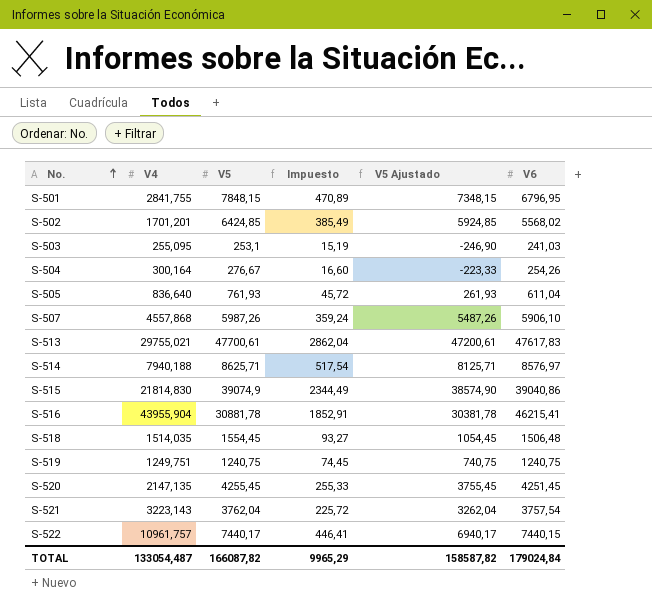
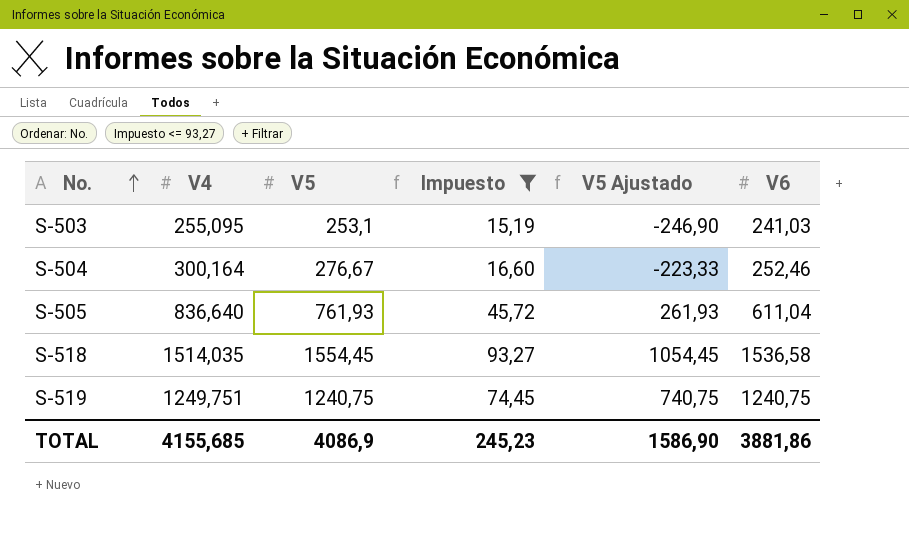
filter: none -> Impuesto <= 93,27
S-504 | V6: 254,26 -> 252,46
S-518 | V6: 1506,48 -> 1536,58
TOTAL | V4: 133054,487 -> 4155,685
TOTAL | V5: 166087,82 -> 4086,9
TOTAL | Impuesto: 9965,29 -> 245,23
TOTAL | V5 Ajustado: 158587,82 -> 1586,90
TOTAL | V6: 179024,84 -> 3881,86

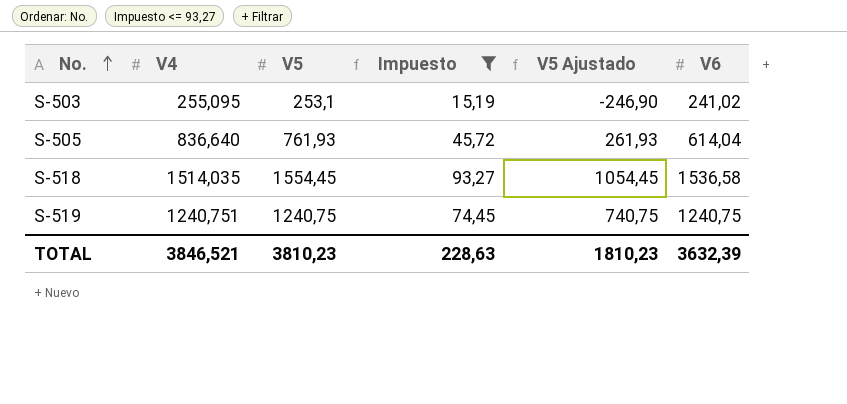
row S-504: 300,164 | 276,67 | 16,60 | -223,33 | 252,46 -> none
S-503 | V6: 241,03 -> 241,02
S-505 | V6: 611,04 -> 614,04
S-519 | V4: 1249,751 -> 1240,751
TOTAL | V4: 4155,685 -> 3846,521
TOTAL | V5: 4086,9 -> 3810,23
TOTAL | Impuesto: 245,23 -> 228,63
TOTAL | V5 Ajustado: 1586,90 -> 1810,23
TOTAL | V6: 3881,86 -> 3632,39

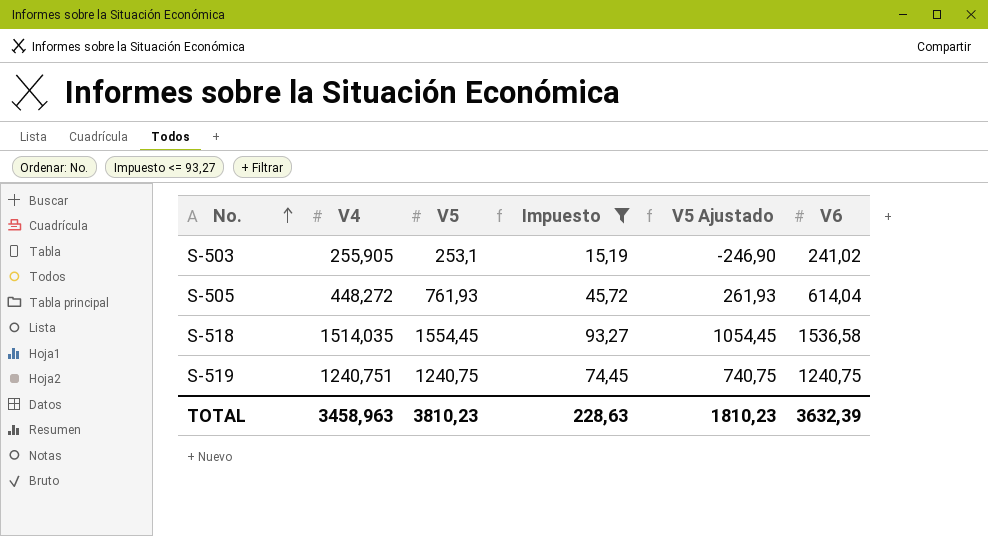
S-503 | V4: 255,095 -> 255,905
S-505 | V4: 836,640 -> 448,272
TOTAL | V4: 3846,521 -> 3458,963

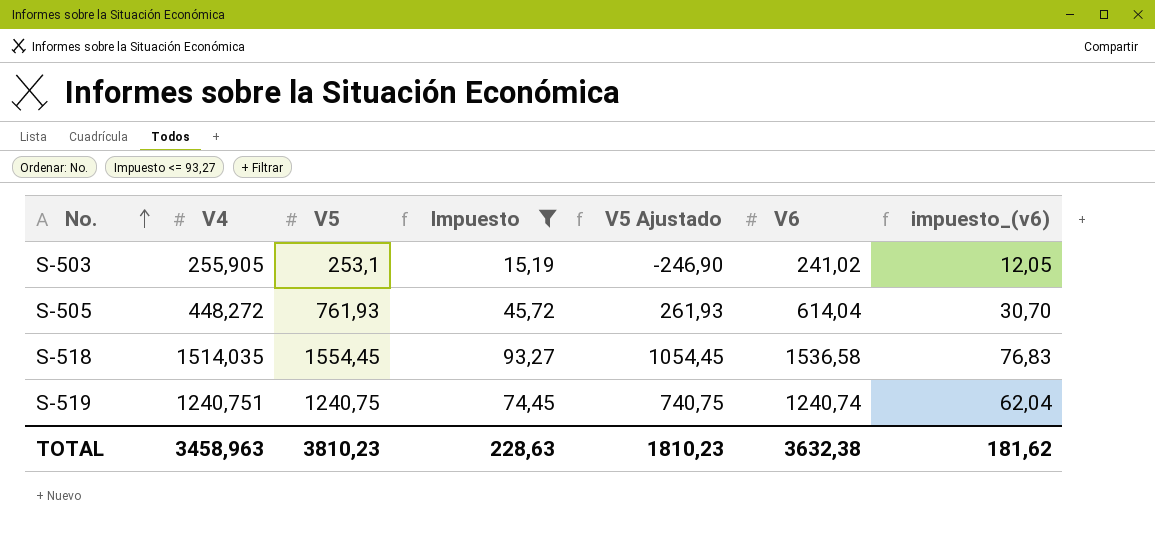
column impuesto_(v6) | formula: none -> [V6] * 0,05
S-519 | V6: 1240,75 -> 1240,74
TOTAL | V6: 3632,39 -> 3632,38

